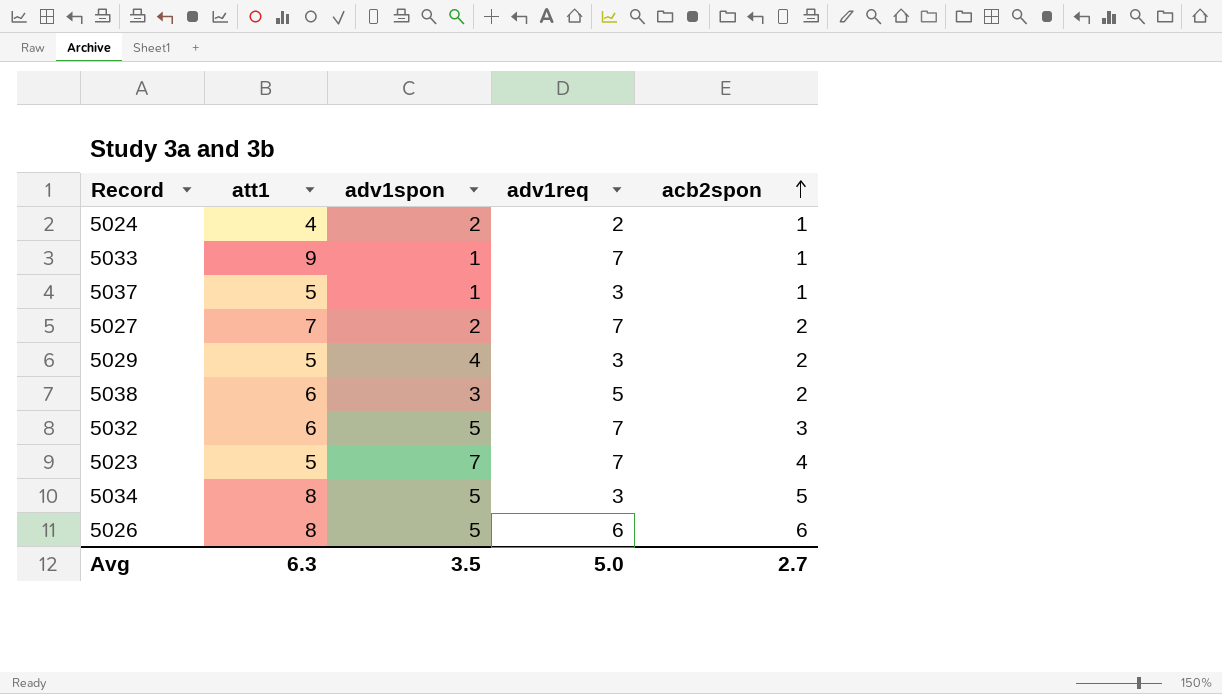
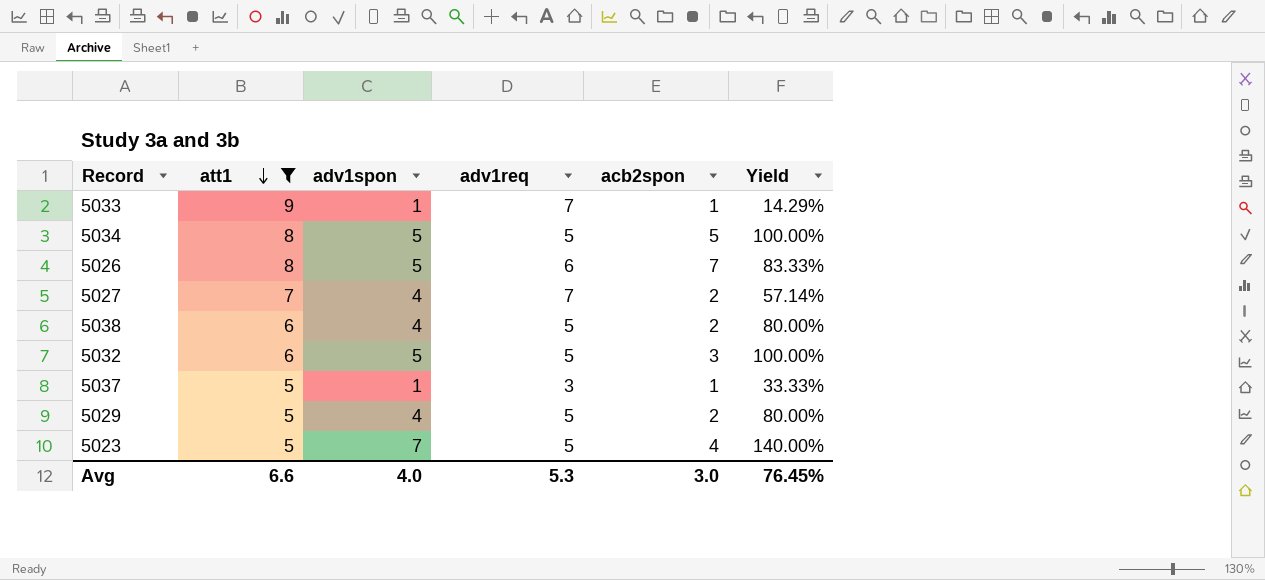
filter: none -> att1 != 4
row order: acb2spon ascending -> att1 descending
column Yield | formula: none -> [adv1spon] / [adv1req]
5034 | adv1req: 3 -> 5
5026 | acb2spon: 6 -> 7
5027 | adv1spon: 2 -> 4
5038 | adv1spon: 3 -> 4
5032 | adv1req: 7 -> 5
5029 | adv1req: 3 -> 5
5023 | adv1req: 7 -> 5
Avg | att1: 6.3 -> 6.6
Avg | adv1spon: 3.5 -> 4.0
Avg | adv1req: 5.0 -> 5.3
Avg | acb2spon: 2.7 -> 3.0

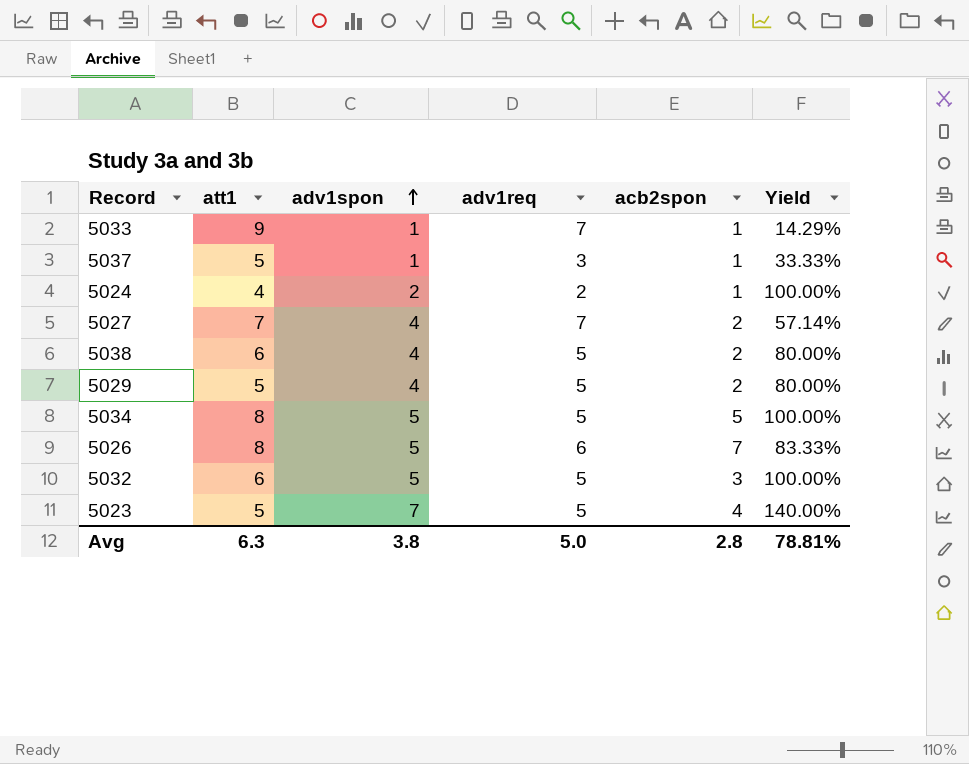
filter: att1 != 4 -> none
row order: att1 descending -> adv1spon ascending
Avg | att1: 6.6 -> 6.3
Avg | adv1spon: 4.0 -> 3.8
Avg | adv1req: 5.3 -> 5.0
Avg | acb2spon: 3.0 -> 2.8
Avg | Yield: 76.45% -> 78.81%

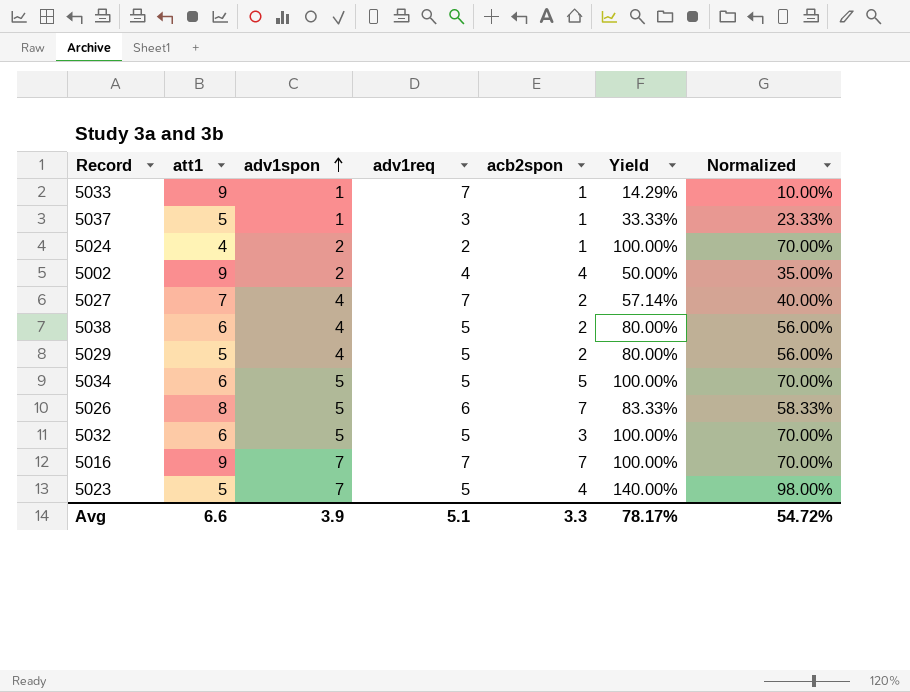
column Normalized | formula: none -> [Yield] * 0.7
row 5002: none -> 9 | 2 | 4 | 4 | 50.00% | 35.00%
5034 | att1: 8 -> 6
row 5016: none -> 9 | 7 | 7 | 7 | 100.00% | 70.00%
Avg | att1: 6.3 -> 6.6
Avg | adv1spon: 3.8 -> 3.9
Avg | adv1req: 5.0 -> 5.1
Avg | acb2spon: 2.8 -> 3.3
Avg | Yield: 78.81% -> 78.17%

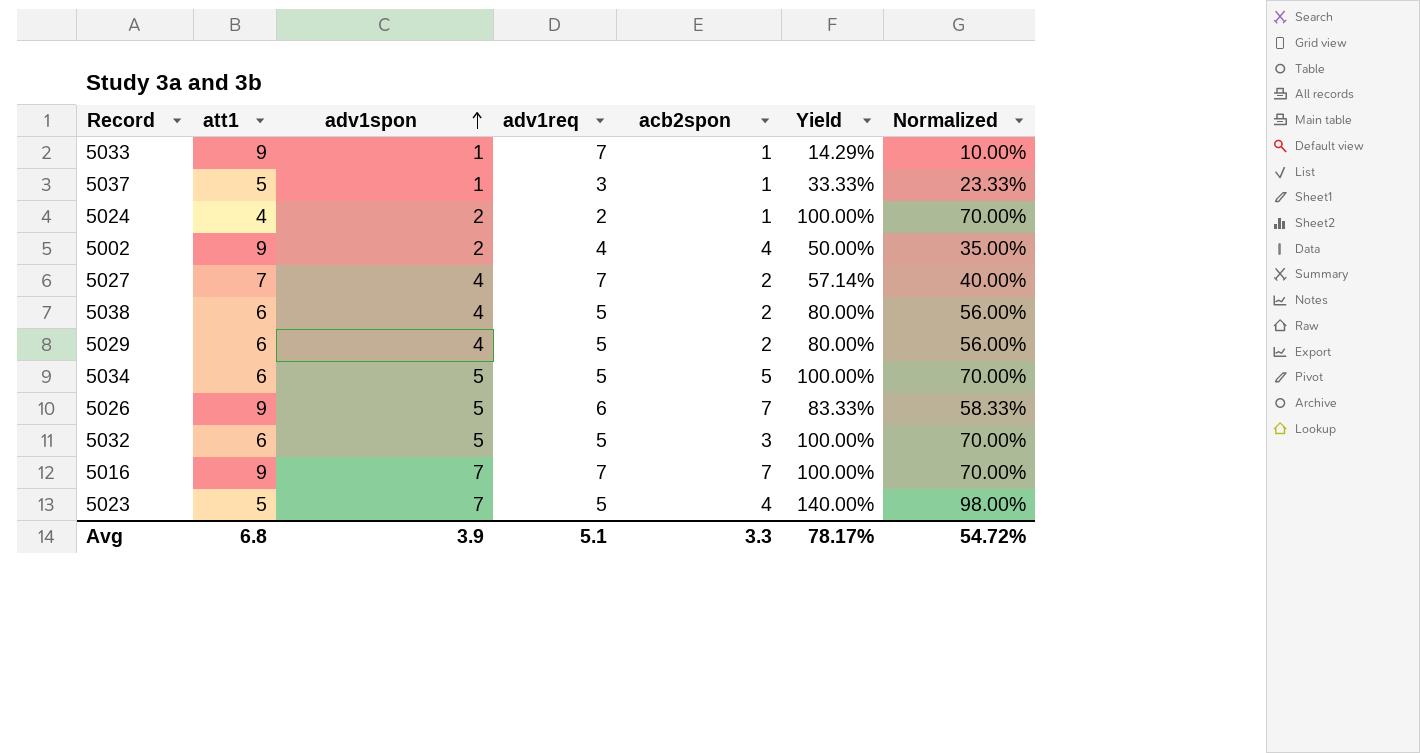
5029 | att1: 5 -> 6
5026 | att1: 8 -> 9
Avg | att1: 6.6 -> 6.8

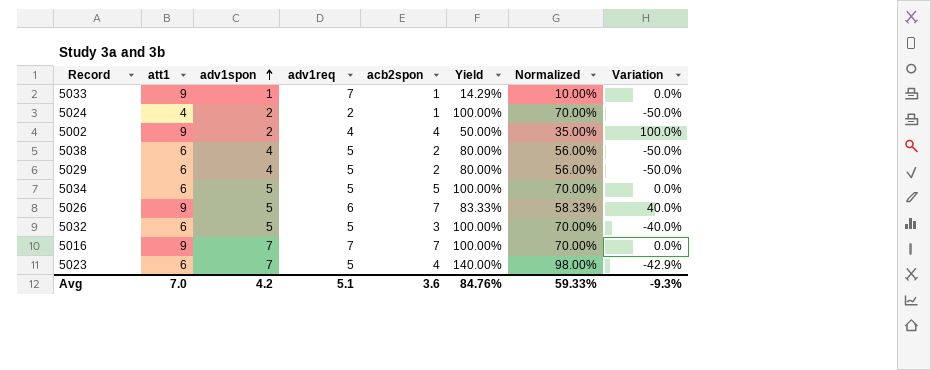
column Variation | formula: none -> ([acb2spon] - [adv1spon]) / [adv1spon]
row 5037: 5 | 1 | 3 | 1 | 33.33% | 23.33% -> none
row 5027: 7 | 4 | 7 | 2 | 57.14% | 40.00% -> none
5023 | att1: 5 -> 6
Avg | att1: 6.8 -> 7.0
Avg | adv1spon: 3.9 -> 4.2
Avg | acb2spon: 3.3 -> 3.6
Avg | Yield: 78.17% -> 84.76%
Avg | Normalized: 54.72% -> 59.33%

